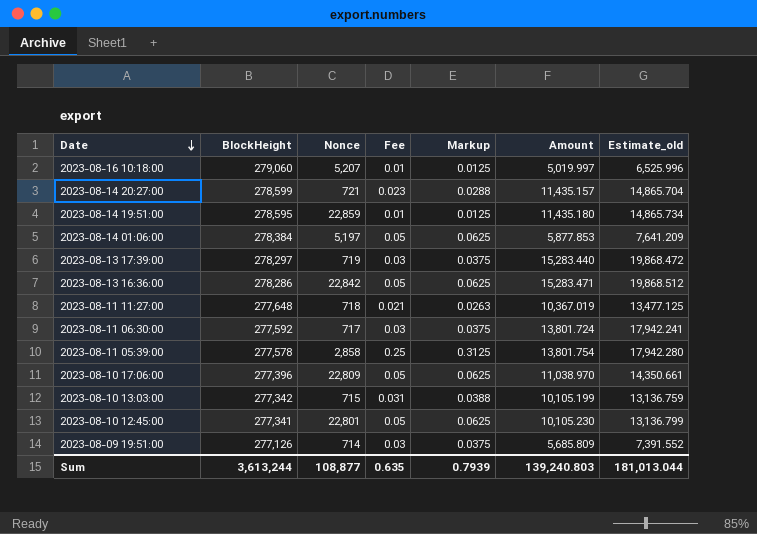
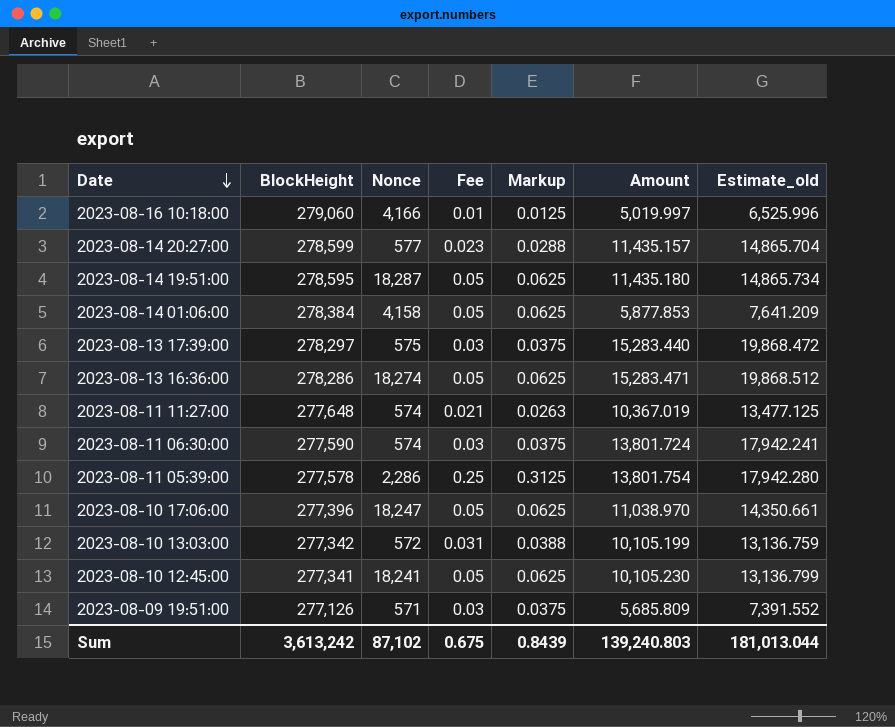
2023-08-16 10:18:00 | Nonce: 5,207 -> 4,166
2023-08-14 20:27:00 | Nonce: 721 -> 577
2023-08-14 19:51:00 | Nonce: 22,859 -> 18,287
2023-08-14 19:51:00 | Fee: 0.01 -> 0.05
2023-08-14 19:51:00 | Markup: 0.0125 -> 0.0625
2023-08-14 01:06:00 | Nonce: 5,197 -> 4,158
2023-08-13 17:39:00 | Nonce: 719 -> 575
2023-08-13 16:36:00 | Nonce: 22,842 -> 18,274
2023-08-11 11:27:00 | Nonce: 718 -> 574
2023-08-11 06:30:00 | BlockHeight: 277,592 -> 277,590
2023-08-11 06:30:00 | Nonce: 717 -> 574
2023-08-11 05:39:00 | Nonce: 2,858 -> 2,286
2023-08-10 17:06:00 | Nonce: 22,809 -> 18,247
2023-08-10 13:03:00 | Nonce: 715 -> 572
2023-08-10 12:45:00 | Nonce: 22,801 -> 18,241
2023-08-09 19:51:00 | Nonce: 714 -> 571
Sum | BlockHeight: 3,613,244 -> 3,613,242
Sum | Nonce: 108,877 -> 87,102
Sum | Fee: 0.635 -> 0.675
Sum | Markup: 0.7939 -> 0.8439

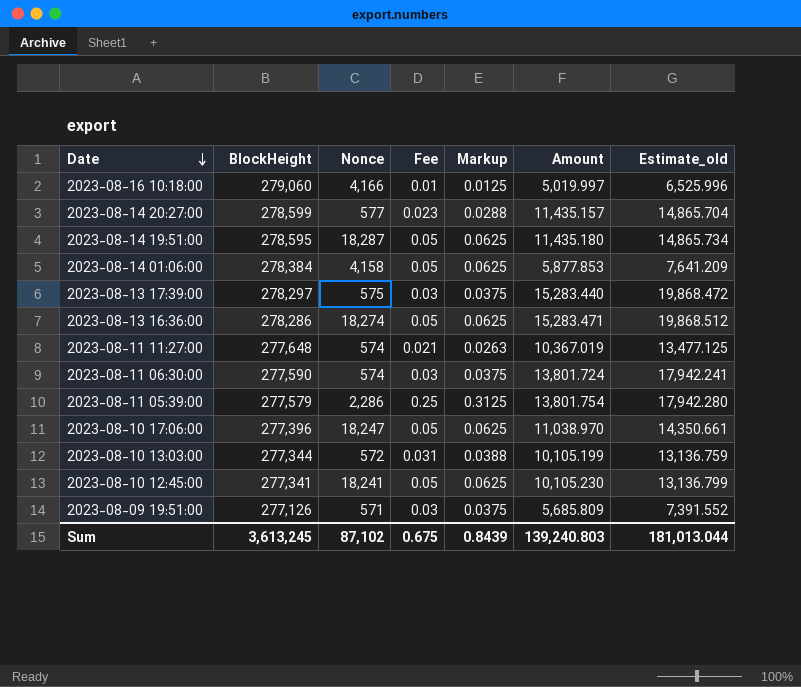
2023-08-11 05:39:00 | BlockHeight: 277,578 -> 277,579
2023-08-10 13:03:00 | BlockHeight: 277,342 -> 277,344
Sum | BlockHeight: 3,613,242 -> 3,613,245

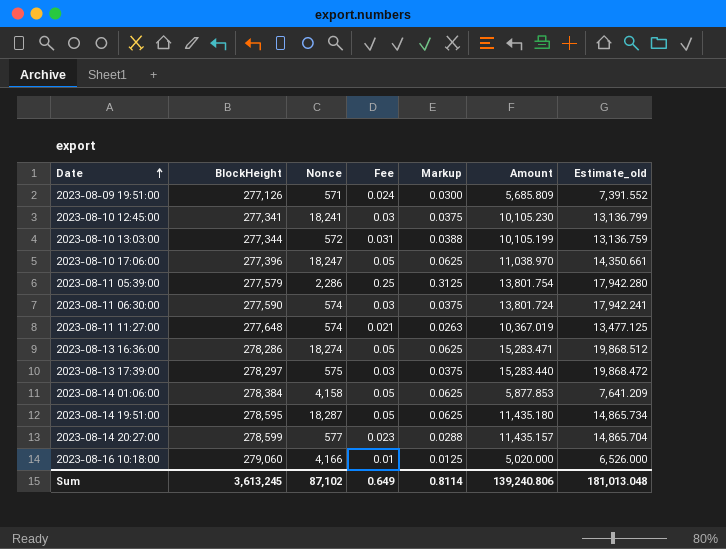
row order: Date descending -> Date ascending
2023-08-09 19:51:00 | Fee: 0.03 -> 0.024
2023-08-09 19:51:00 | Markup: 0.0375 -> 0.0300
2023-08-10 12:45:00 | Fee: 0.05 -> 0.03
2023-08-10 12:45:00 | Markup: 0.0625 -> 0.0375
2023-08-16 10:18:00 | Amount: 5,019.997 -> 5,020.000
2023-08-16 10:18:00 | Estimate_old: 6,525.996 -> 6,526.000
Sum | Fee: 0.675 -> 0.649
Sum | Markup: 0.8439 -> 0.8114
Sum | Amount: 139,240.803 -> 139,240.806
Sum | Estimate_old: 181,013.044 -> 181,013.048

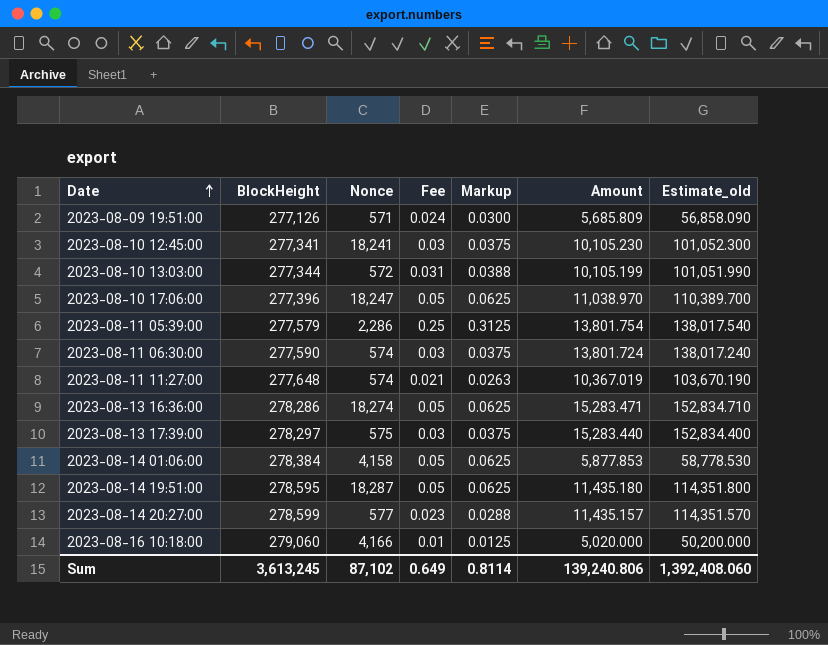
column Estimate_old | formula: [Amount] * 1.3 -> [Amount] * 10
Sum | Estimate_old: 181,013.048 -> 1,392,408.060

